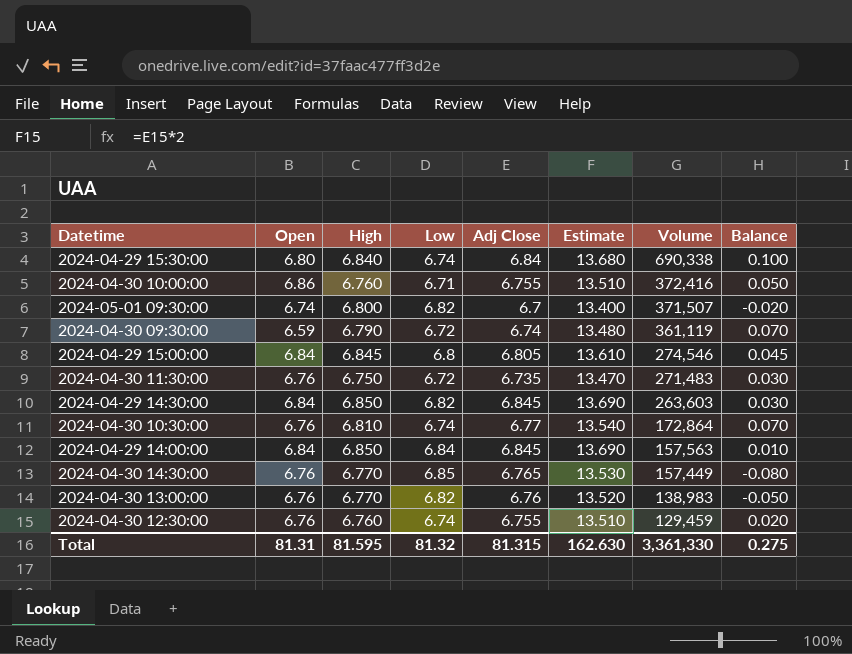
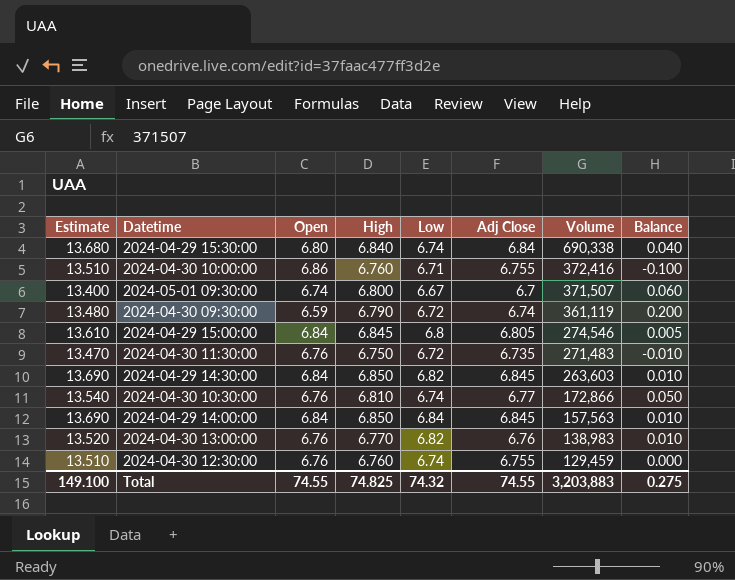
column Estimate | position: 6 -> 1
column Balance | formula: [High] - [Low] -> [High] - [Open]
row 2024-04-30 14:30:00: 6.76 | 6.770 | 6.85 | 6.765 | 13.530 | 157,449 | -0.080 -> none
2024-05-01 09:30:00 | Low: 6.82 -> 6.67
2024-04-30 10:30:00 | Volume: 172,864 -> 172,866
Total | Estimate: 162.630 -> 149.100
Total | Open: 81.31 -> 74.55
Total | High: 81.595 -> 74.825
Total | Low: 81.32 -> 74.32
Total | Adj Close: 81.315 -> 74.55
Total | Volume: 3,361,330 -> 3,203,883

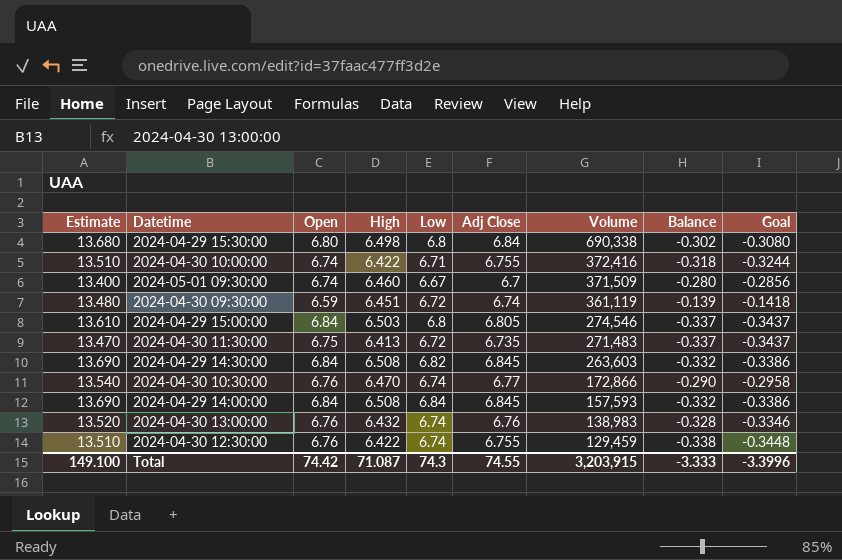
column Goal | formula: none -> [Balance] * 1.02
2024-04-29 15:30:00 | High: 6.840 -> 6.498
2024-04-29 15:30:00 | Low: 6.74 -> 6.8
2024-04-29 15:30:00 | Balance: 0.040 -> -0.302
2024-04-30 10:00:00 | Open: 6.86 -> 6.74
2024-04-30 10:00:00 | High: 6.760 -> 6.422
2024-04-30 10:00:00 | Balance: -0.100 -> -0.318
2024-05-01 09:30:00 | High: 6.800 -> 6.460
2024-05-01 09:30:00 | Volume: 371,507 -> 371,509
2024-05-01 09:30:00 | Balance: 0.060 -> -0.280
2024-04-30 09:30:00 | High: 6.790 -> 6.451
2024-04-30 09:30:00 | Balance: 0.200 -> -0.139
2024-04-29 15:00:00 | High: 6.845 -> 6.503
2024-04-29 15:00:00 | Balance: 0.005 -> -0.337
2024-04-30 11:30:00 | Open: 6.76 -> 6.75
2024-04-30 11:30:00 | High: 6.750 -> 6.413
2024-04-30 11:30:00 | Balance: -0.010 -> -0.337
2024-04-29 14:30:00 | High: 6.850 -> 6.508
2024-04-29 14:30:00 | Balance: 0.010 -> -0.332
2024-04-30 10:30:00 | High: 6.810 -> 6.470
2024-04-30 10:30:00 | Balance: 0.050 -> -0.290
2024-04-29 14:00:00 | High: 6.850 -> 6.508
2024-04-29 14:00:00 | Volume: 157,563 -> 157,593
2024-04-29 14:00:00 | Balance: 0.010 -> -0.332
2024-04-30 13:00:00 | High: 6.770 -> 6.432
2024-04-30 13:00:00 | Low: 6.82 -> 6.74
2024-04-30 13:00:00 | Balance: 0.010 -> -0.328
2024-04-30 12:30:00 | High: 6.760 -> 6.422
2024-04-30 12:30:00 | Balance: 0.000 -> -0.338
Total | Open: 74.55 -> 74.42
Total | High: 74.825 -> 71.087
Total | Low: 74.32 -> 74.3
Total | Volume: 3,203,883 -> 3,203,915
Total | Balance: 0.275 -> -3.333

